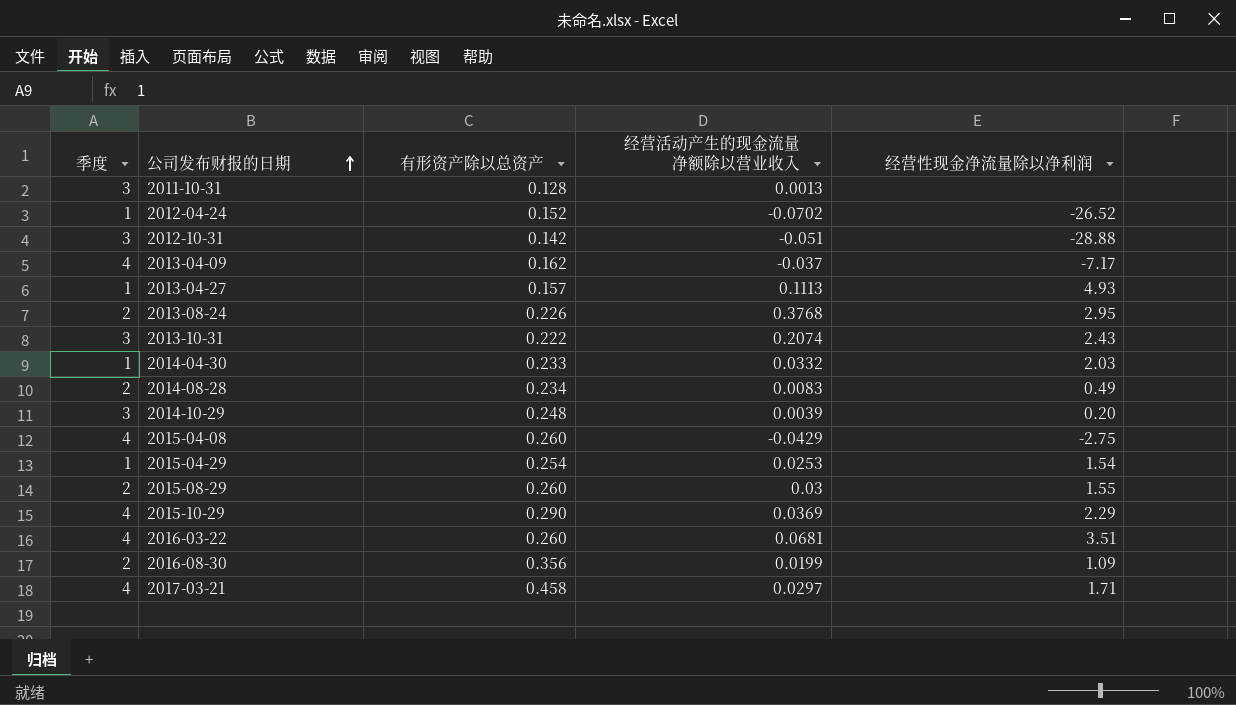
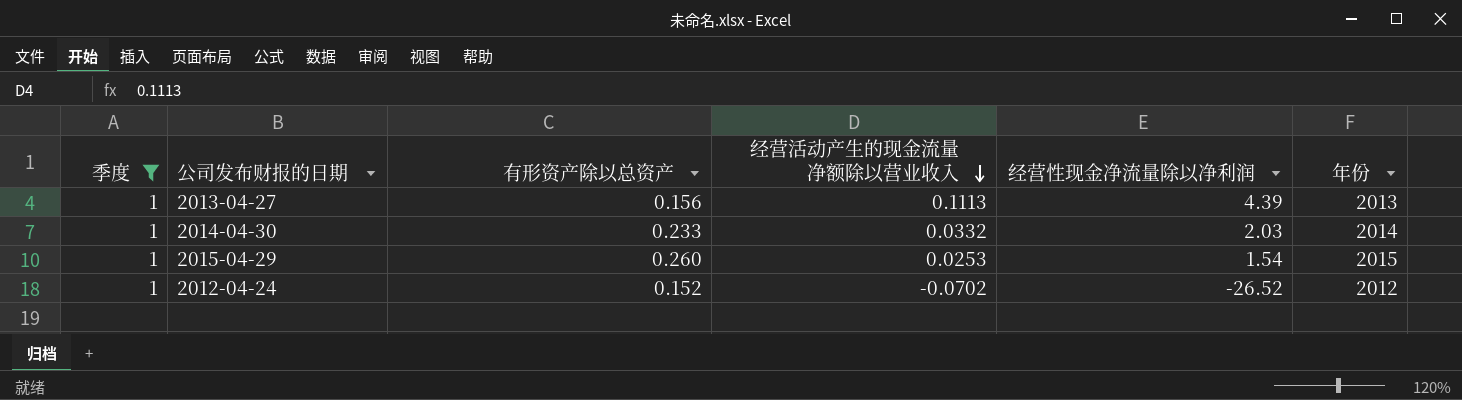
filter: none -> 季度 = 1
row order: 公司发布财报的日期 ascending -> 经营活动产生的现金流量净额除以营业收入 descending
column 年份 | position: none -> 6
2013-04-27 | 有形资产除以总资产: 0.157 -> 0.156
2013-04-27 | 经营性现金净流量除以净利润: 4.93 -> 4.39
2015-04-29 | 有形资产除以总资产: 0.254 -> 0.260

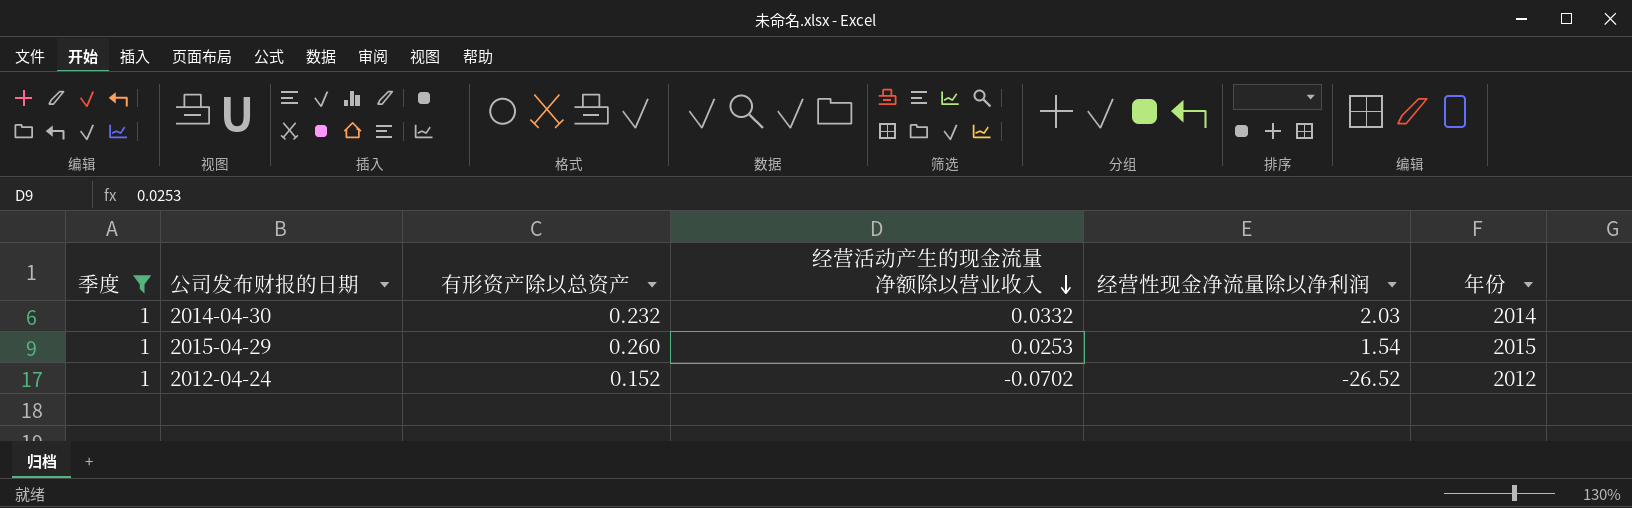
row 2013-04-27: 1 | 0.156 | 0.1113 | 4.39 | 2013 -> none
2014-04-30 | 有形资产除以总资产: 0.233 -> 0.232

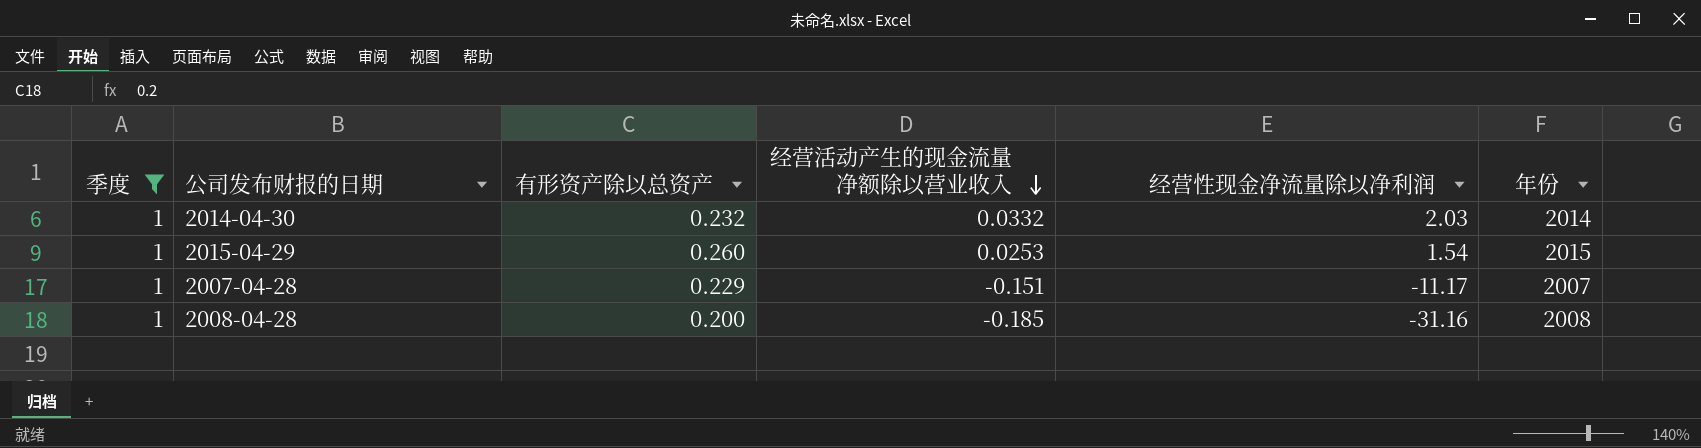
row 2012-04-24: 1 | 0.152 | -0.0702 | -26.52 | 2012 -> none
row 2007-04-28: none -> 1 | 0.229 | -0.151 | -11.17 | 2007
row 2008-04-28: none -> 1 | 0.200 | -0.185 | -31.16 | 2008

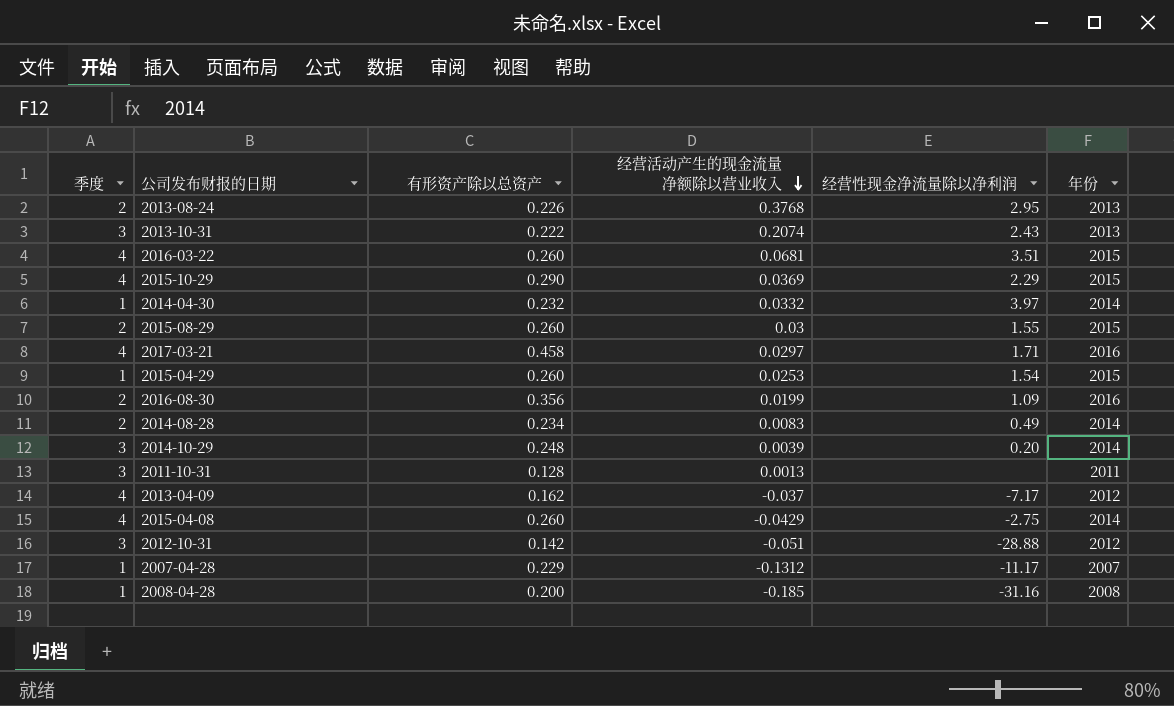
filter: 季度 = 1 -> none
2014-04-30 | 经营性现金净流量除以净利润: 2.03 -> 3.97
2007-04-28 | 经营活动产生的现金流量净额除以营业收入: -0.151 -> -0.1312

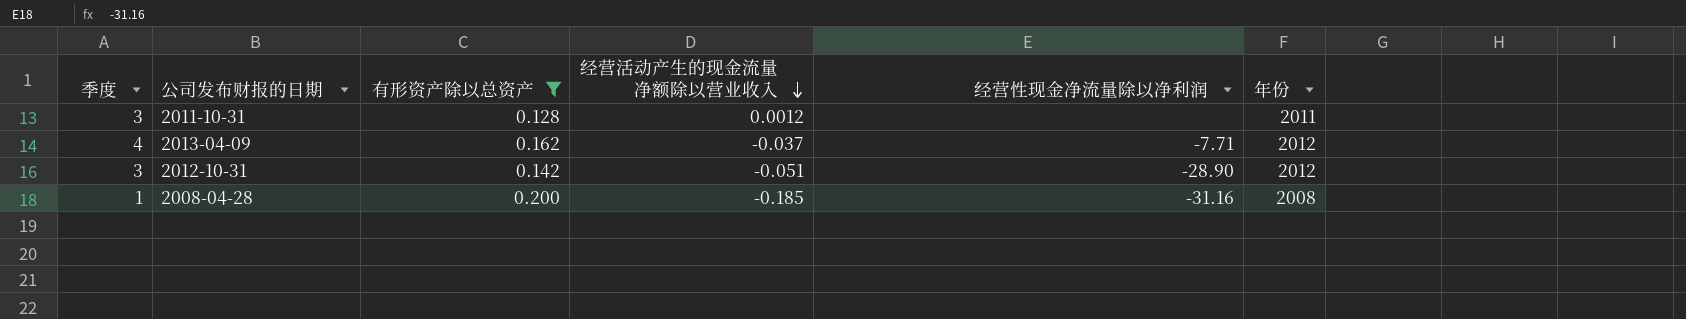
filter: none -> 有形资产除以总资产 <= 0.200
2011-10-31 | 经营活动产生的现金流量净额除以营业收入: 0.0013 -> 0.0012
2013-04-09 | 经营性现金净流量除以净利润: -7.17 -> -7.71
2012-10-31 | 经营性现金净流量除以净利润: -28.88 -> -28.90

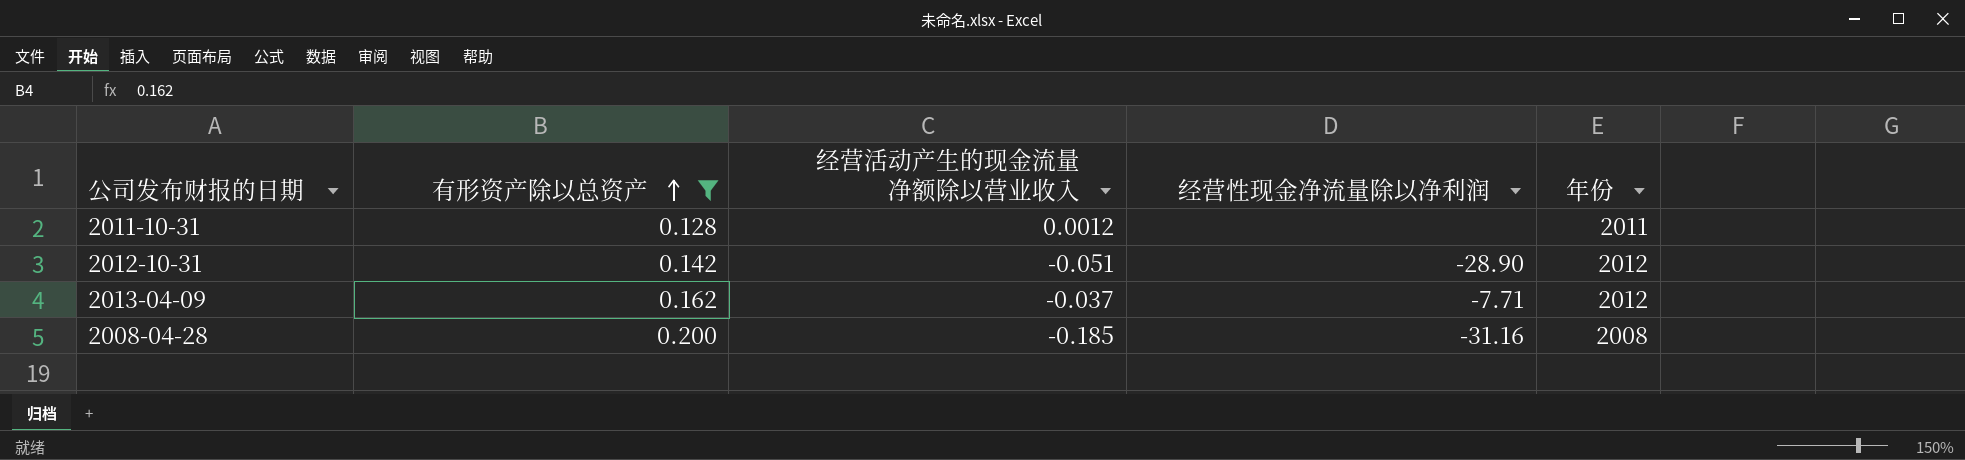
row order: 经营活动产生的现金流量净额除以营业收入 descending -> 有形资产除以总资产 ascending
column 季度 | position: 1 -> none

